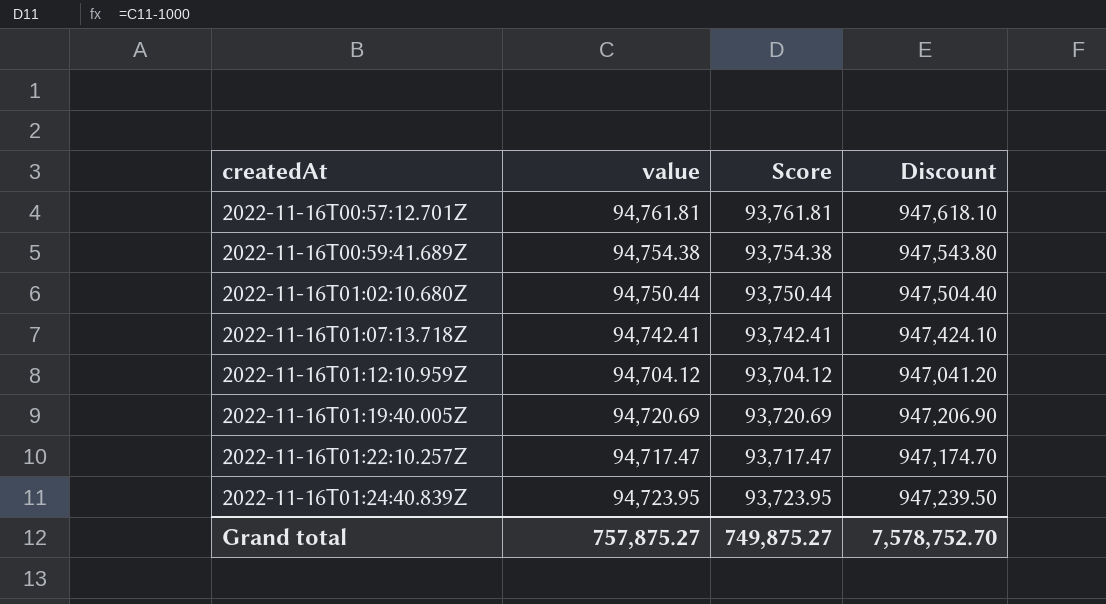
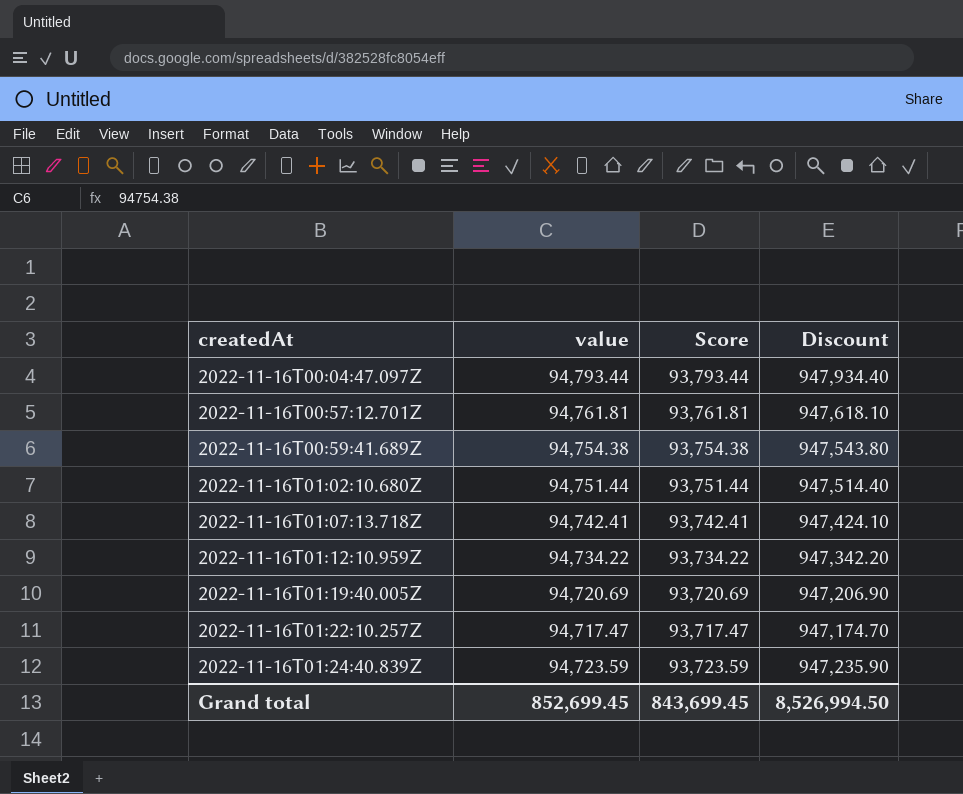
row 2022-11-16T00:04:47.097Z: none -> 94,793.44 | 93,793.44 | 947,934.40
2022-11-16T01:02:10.680Z | value: 94,750.44 -> 94,751.44
2022-11-16T01:02:10.680Z | Score: 93,750.44 -> 93,751.44
2022-11-16T01:02:10.680Z | Discount: 947,504.40 -> 947,514.40
2022-11-16T01:12:10.959Z | value: 94,704.12 -> 94,734.22
2022-11-16T01:12:10.959Z | Score: 93,704.12 -> 93,734.22
2022-11-16T01:12:10.959Z | Discount: 947,041.20 -> 947,342.20
2022-11-16T01:24:40.839Z | value: 94,723.95 -> 94,723.59
2022-11-16T01:24:40.839Z | Score: 93,723.95 -> 93,723.59
2022-11-16T01:24:40.839Z | Discount: 947,239.50 -> 947,235.90
Grand total | value: 757,875.27 -> 852,699.45
Grand total | Score: 749,875.27 -> 843,699.45
Grand total | Discount: 7,578,752.70 -> 8,526,994.50

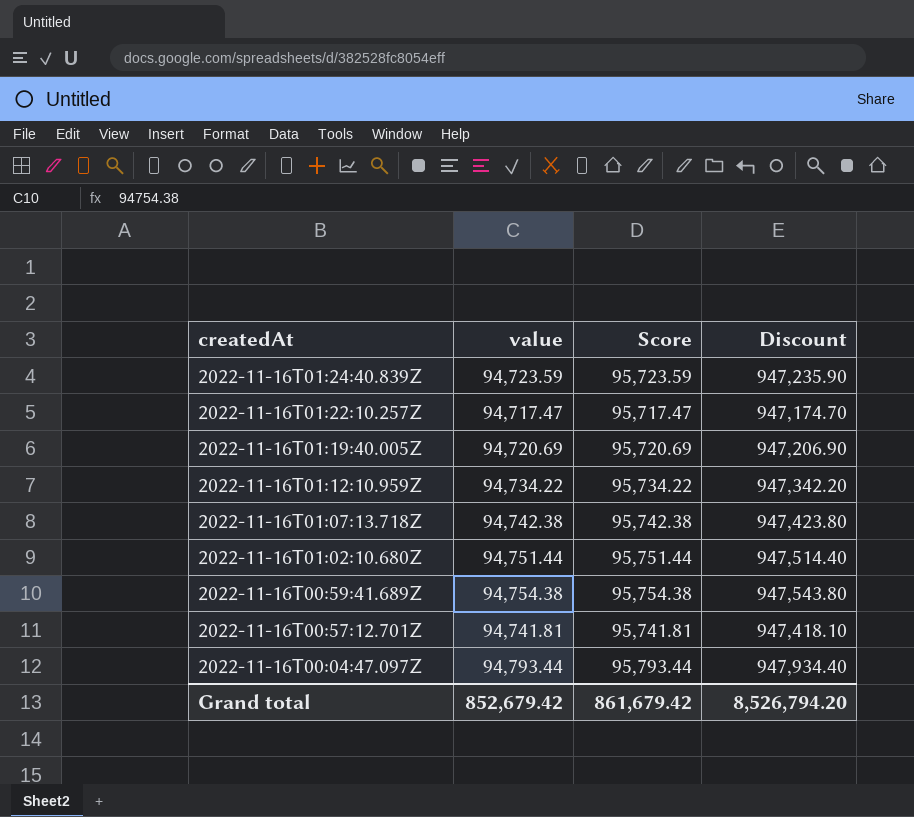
row order: createdAt ascending -> createdAt descending
column Score | formula: [value] - 1000 -> [value] + 1000
2022-11-16T01:07:13.718Z | value: 94,742.41 -> 94,742.38
2022-11-16T01:07:13.718Z | Discount: 947,424.10 -> 947,423.80
2022-11-16T00:57:12.701Z | value: 94,761.81 -> 94,741.81
2022-11-16T00:57:12.701Z | Discount: 947,618.10 -> 947,418.10
Grand total | value: 852,699.45 -> 852,679.42
Grand total | Score: 843,699.45 -> 861,679.42
Grand total | Discount: 8,526,994.50 -> 8,526,794.20

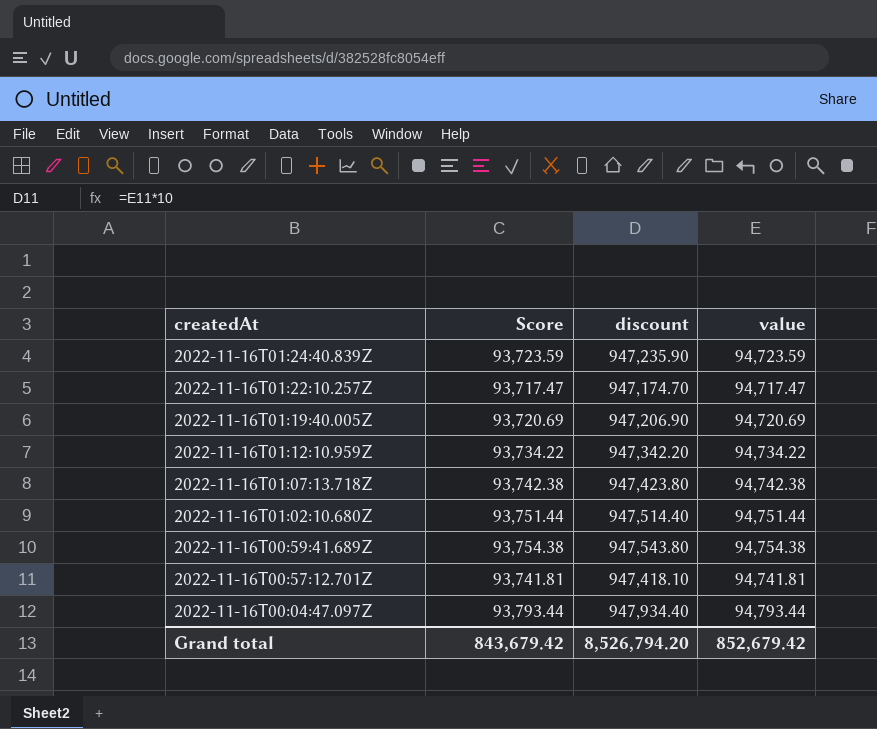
column Score | formula: [value] + 1000 -> [value] - 1000
column name: Discount -> discount
column value | position: 2 -> 4
Grand total | Score: 861,679.42 -> 843,679.42

